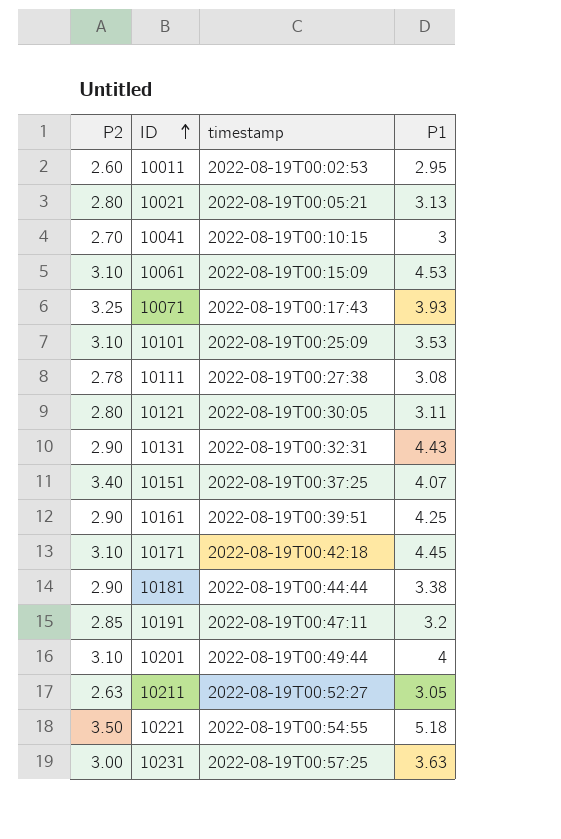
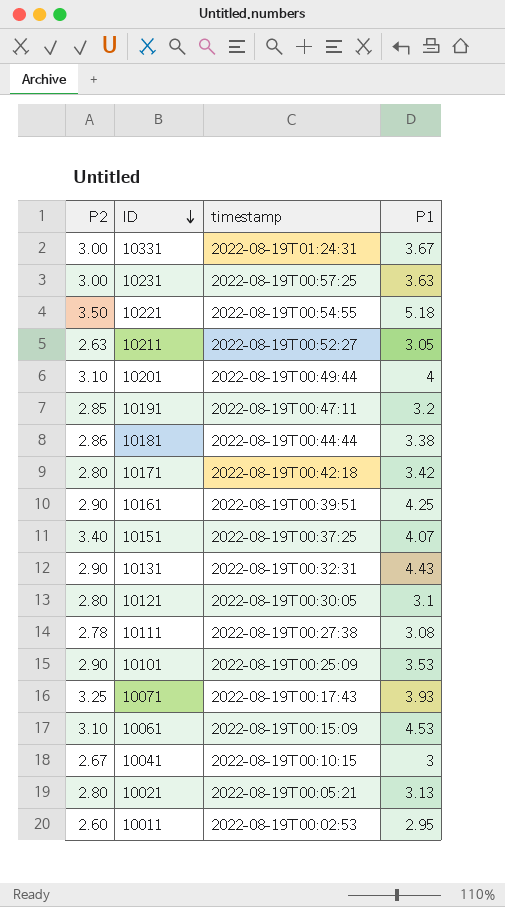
row order: ID ascending -> ID descending
row 10331: none -> 3.00 | 2022-08-19T01:24:31 | 3.67
10181 | P2: 2.90 -> 2.86
10171 | P2: 3.10 -> 2.80
10171 | P1: 4.45 -> 3.42
10121 | P1: 3.11 -> 3.1
10101 | P2: 3.10 -> 2.90
10041 | P2: 2.70 -> 2.67

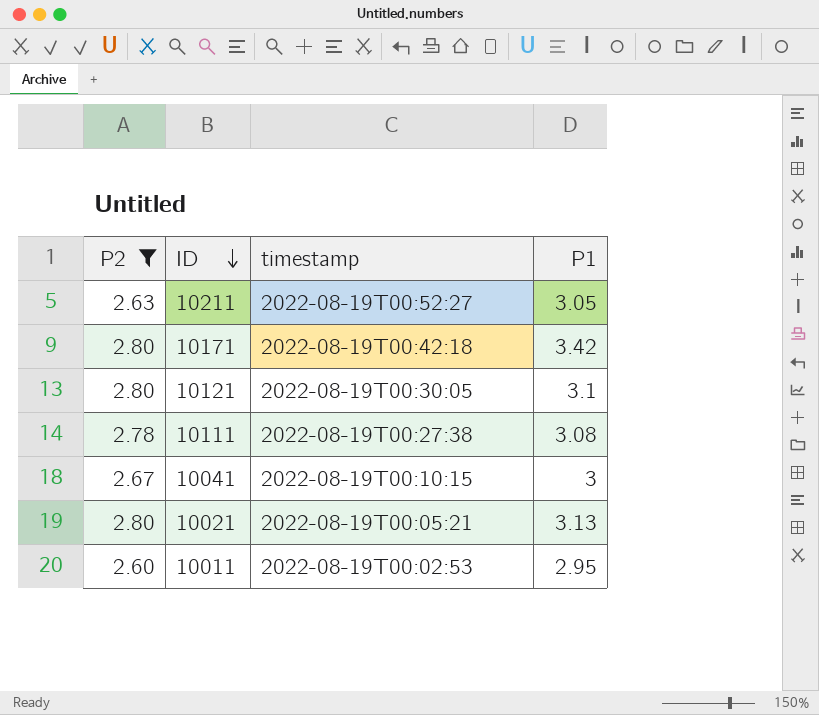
filter: none -> P2 <= 2.80

